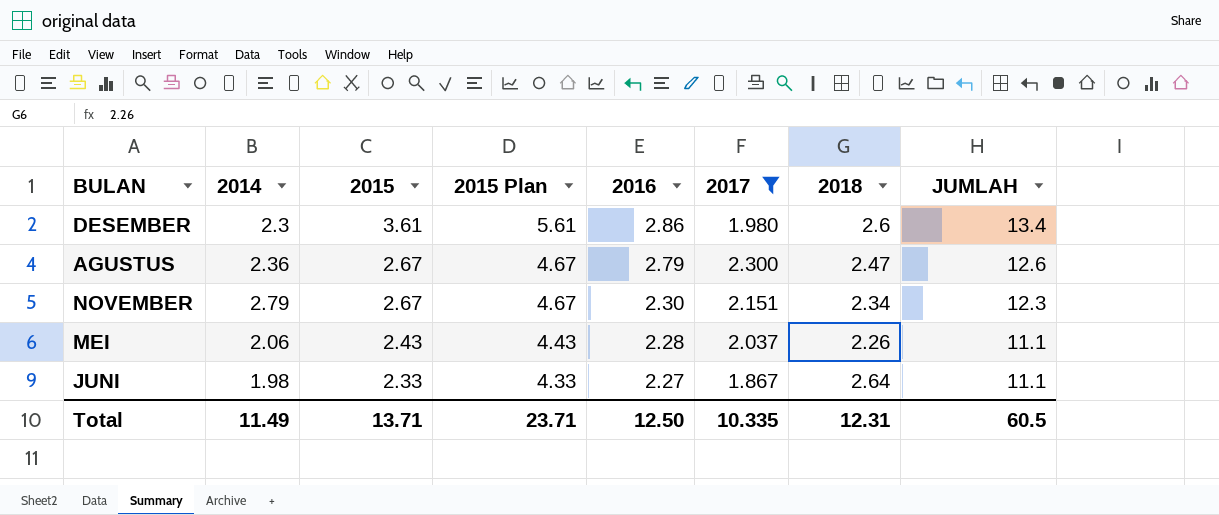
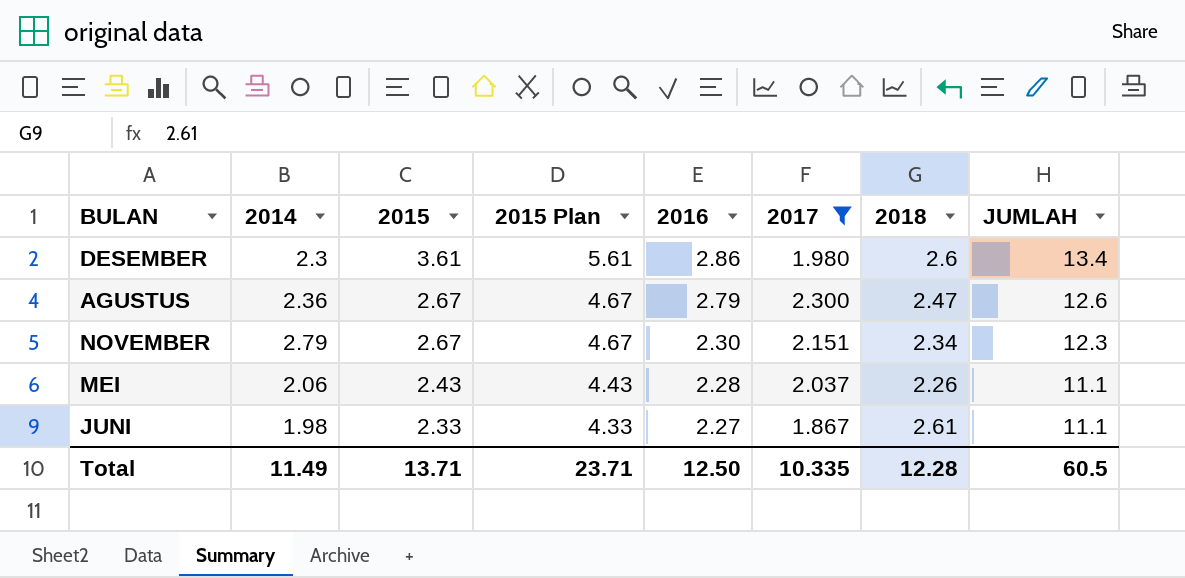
JUNI | 2018: 2.64 -> 2.61
Total | 2018: 12.31 -> 12.28

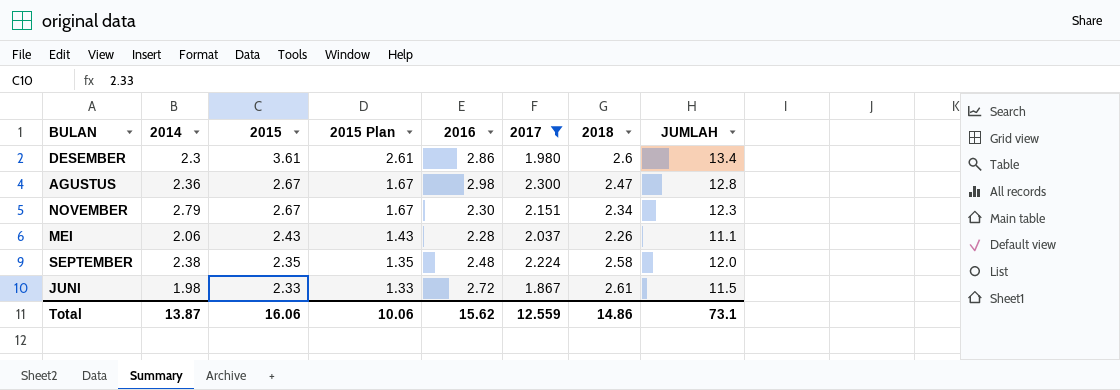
column 2015 Plan | formula: [2015] + 2 -> [2015] - 1
AGUSTUS | 2016: 2.79 -> 2.98
AGUSTUS | JUMLAH: 12.6 -> 12.8
row SEPTEMBER: none -> 2.38 | 2.35 | 1.35 | 2.48 | 2.224 | 2.58 | 12.0
JUNI | 2016: 2.27 -> 2.72
JUNI | JUMLAH: 11.1 -> 11.5
Total | 2014: 11.49 -> 13.87
Total | 2015: 13.71 -> 16.06
Total | 2015 Plan: 23.71 -> 10.06
Total | 2016: 12.50 -> 15.62
Total | 2017: 10.335 -> 12.559
Total | 2018: 12.28 -> 14.86
Total | JUMLAH: 60.5 -> 73.1

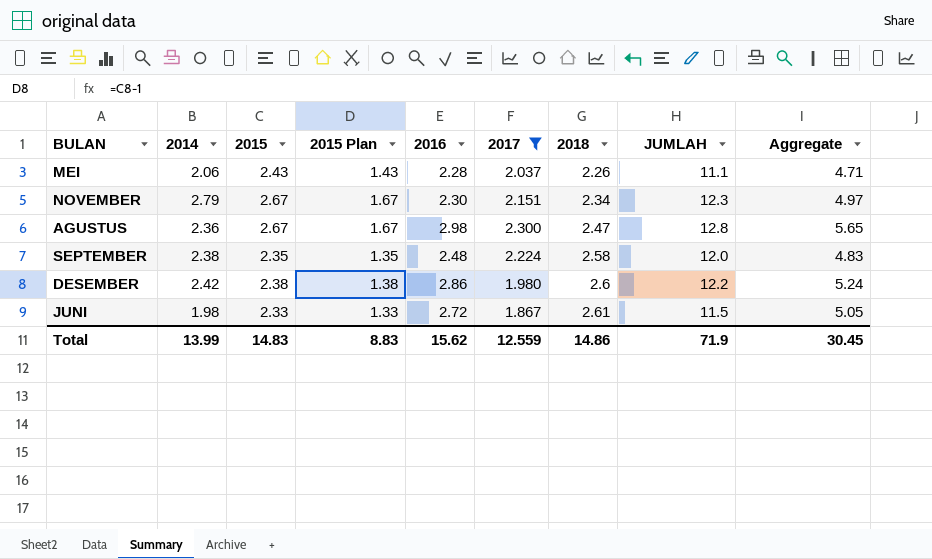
row order: 2015 descending -> 2018 ascending
column Aggregate | formula: none -> [2015] + [2016]
DESEMBER | 2014: 2.3 -> 2.42
DESEMBER | 2015: 3.61 -> 2.38
DESEMBER | 2015 Plan: 2.61 -> 1.38
DESEMBER | JUMLAH: 13.4 -> 12.2
Total | 2014: 13.87 -> 13.99
Total | 2015: 16.06 -> 14.83
Total | 2015 Plan: 10.06 -> 8.83
Total | JUMLAH: 73.1 -> 71.9

